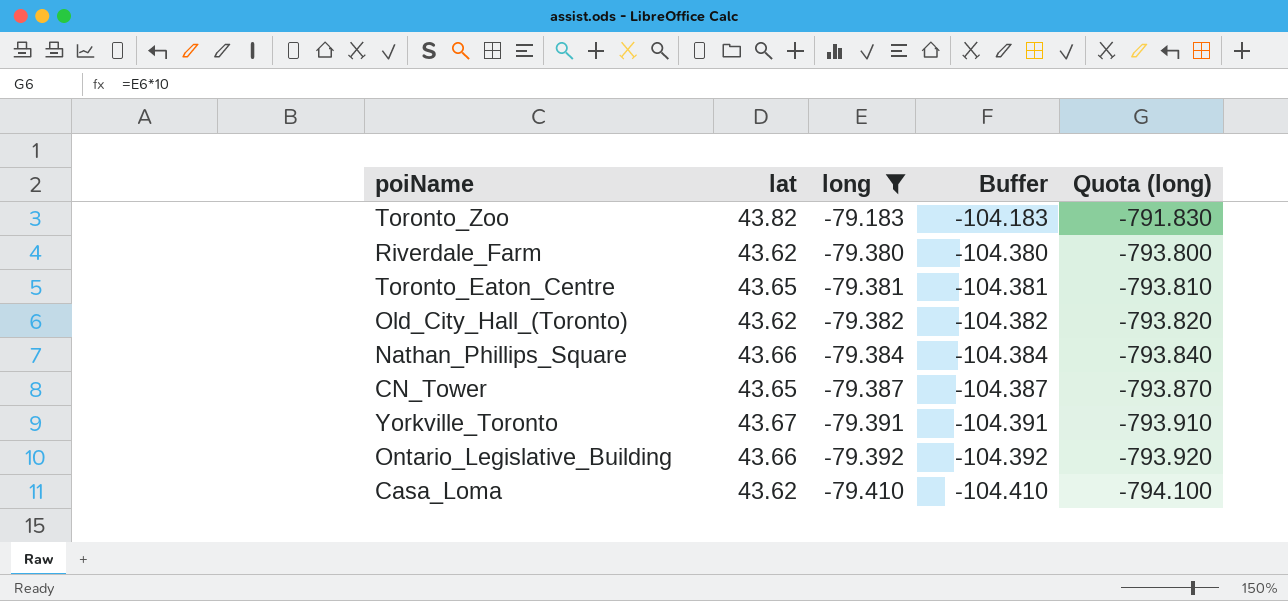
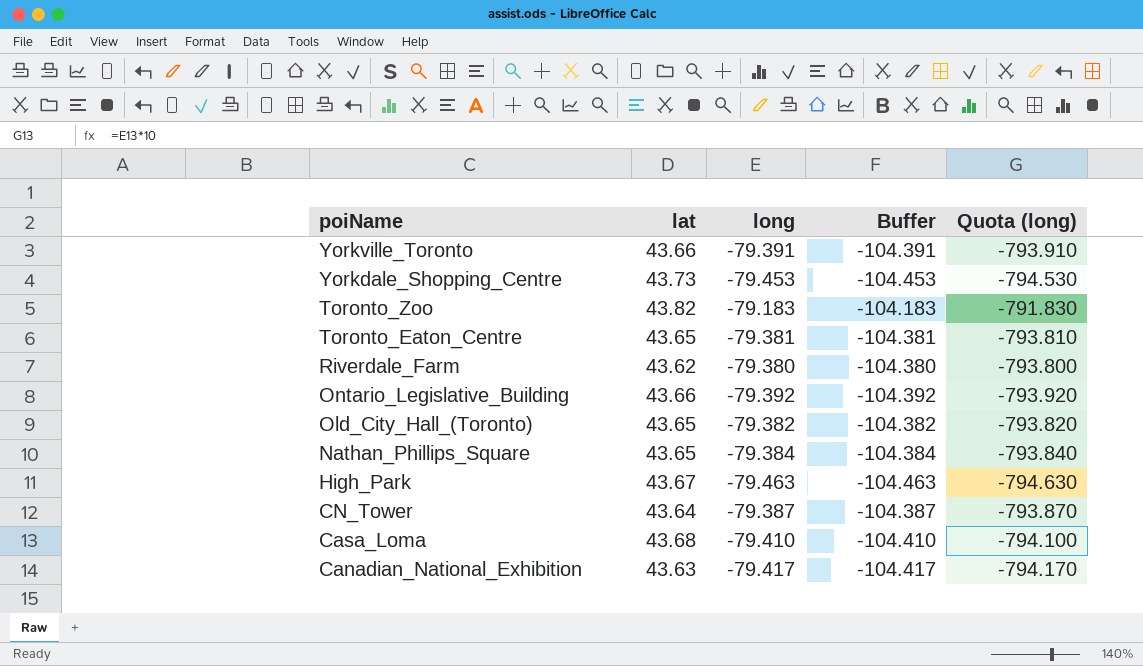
filter: long >= -79.410 -> none
row order: long descending -> poiName descending
Yorkville_Toronto | lat: 43.67 -> 43.66
Old_City_Hall_(Toronto) | lat: 43.62 -> 43.65
Nathan_Phillips_Square | lat: 43.66 -> 43.65
CN_Tower | lat: 43.65 -> 43.64
Casa_Loma | lat: 43.62 -> 43.68

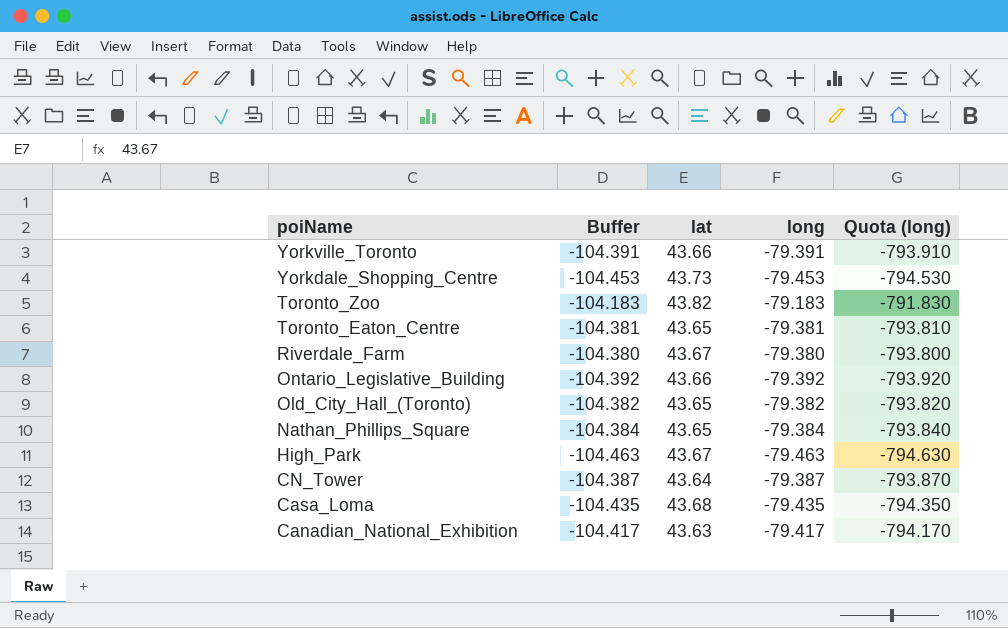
column Buffer | position: 4 -> 2
Riverdale_Farm | lat: 43.62 -> 43.67
Casa_Loma | Buffer: -104.410 -> -104.435
Casa_Loma | long: -79.410 -> -79.435
Casa_Loma | Quota (long): -794.100 -> -794.350

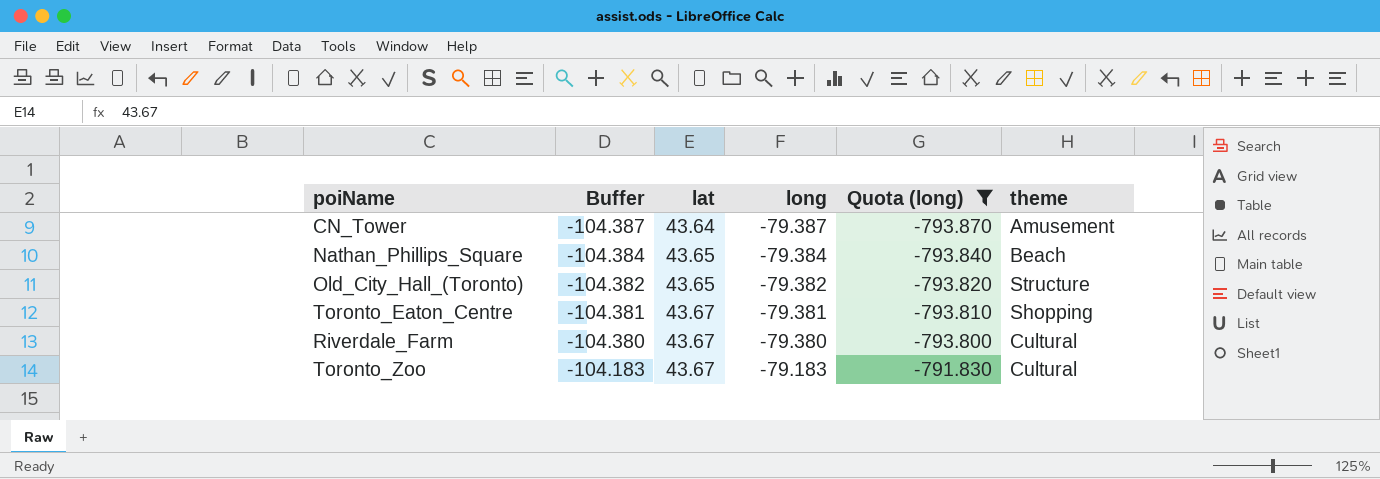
filter: none -> Quota (long) >= -793.870
row order: poiName descending -> Buffer ascending
column theme | position: none -> 6
Toronto_Eaton_Centre | lat: 43.65 -> 43.67
Toronto_Zoo | lat: 43.82 -> 43.67

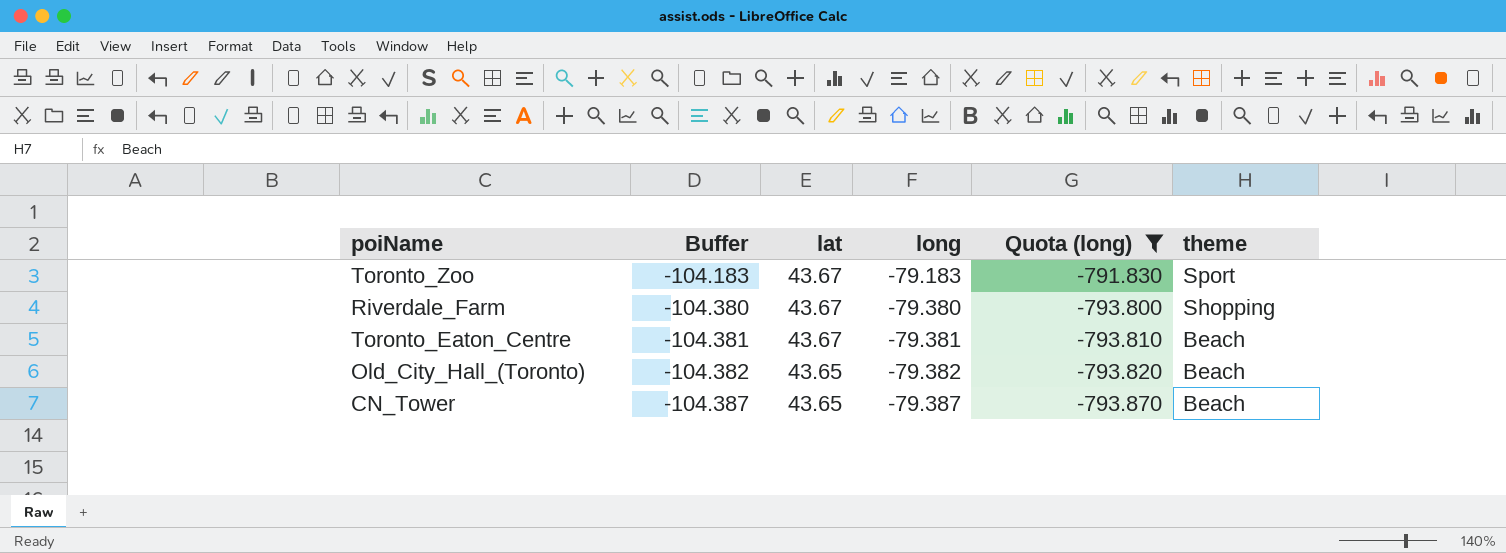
row order: Buffer ascending -> Buffer descending
row Nathan_Phillips_Square: -104.384 | 43.65 | -79.384 | -793.840 | Beach -> none
Toronto_Zoo | theme: Cultural -> Sport
Riverdale_Farm | theme: Cultural -> Shopping
Toronto_Eaton_Centre | theme: Shopping -> Beach
Old_City_Hall_(Toronto) | theme: Structure -> Beach
CN_Tower | lat: 43.64 -> 43.65
CN_Tower | theme: Amusement -> Beach

